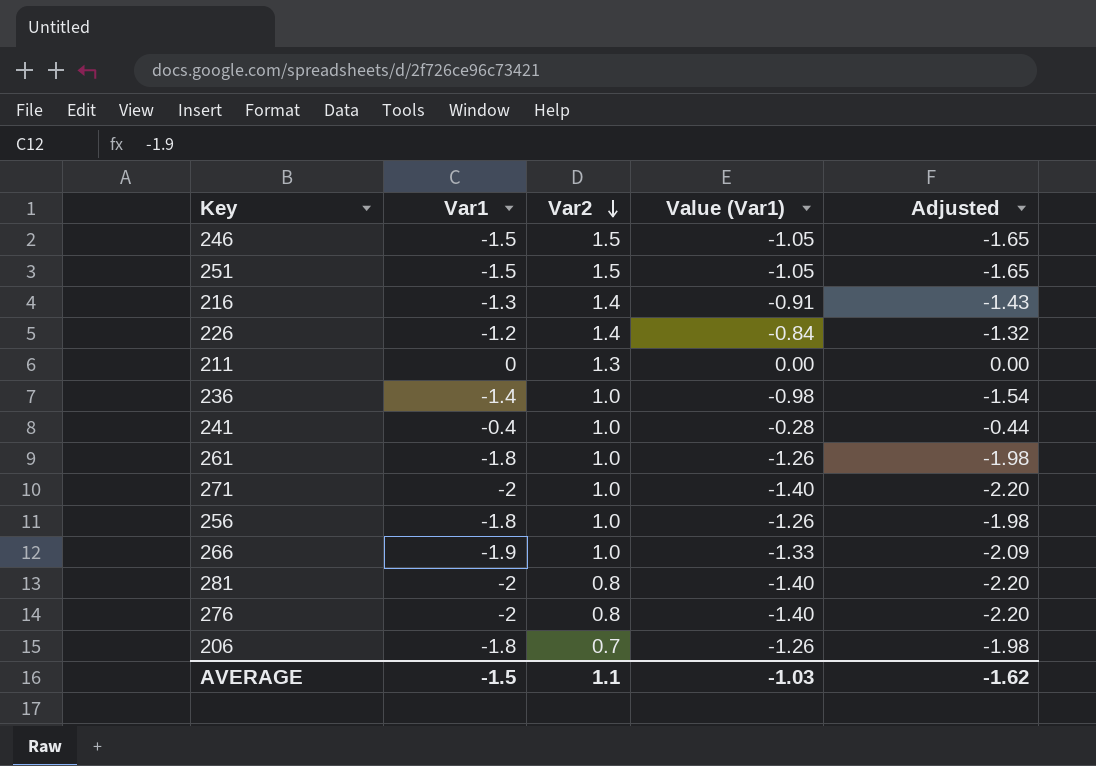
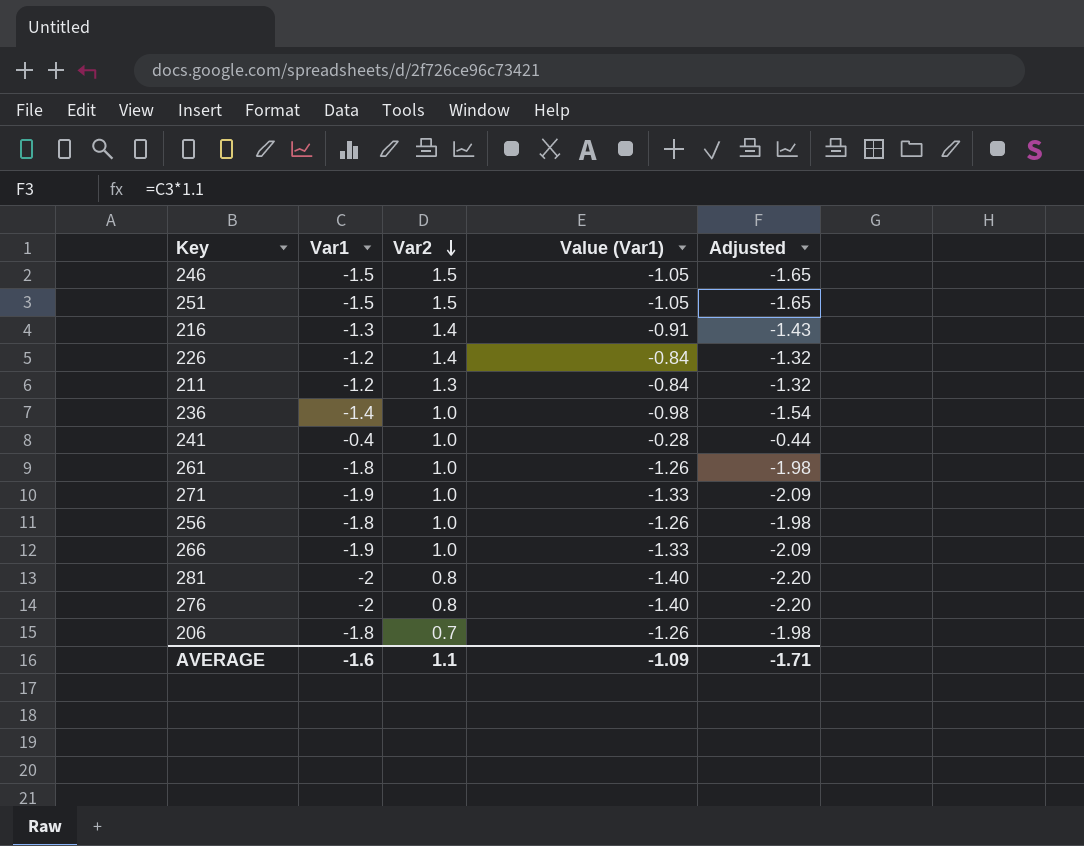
211 | Var1: 0 -> -1.2
211 | Value (Var1): 0.00 -> -0.84
211 | Adjusted: 0.00 -> -1.32
271 | Var1: -2 -> -1.9
271 | Value (Var1): -1.40 -> -1.33
271 | Adjusted: -2.20 -> -2.09
AVERAGE | Var1: -1.5 -> -1.6
AVERAGE | Value (Var1): -1.03 -> -1.09
AVERAGE | Adjusted: -1.62 -> -1.71

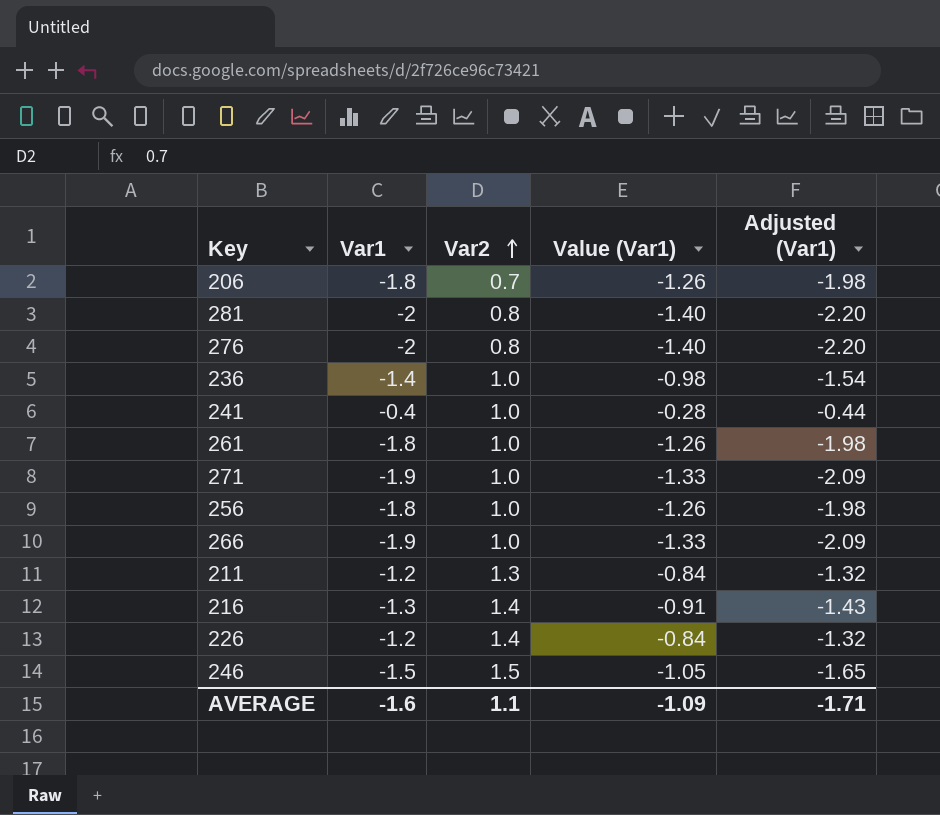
row order: Var2 descending -> Var2 ascending
column name: Adjusted -> Adjusted (Var1)
row 251: -1.5 | 1.5 | -1.05 | -1.65 -> none

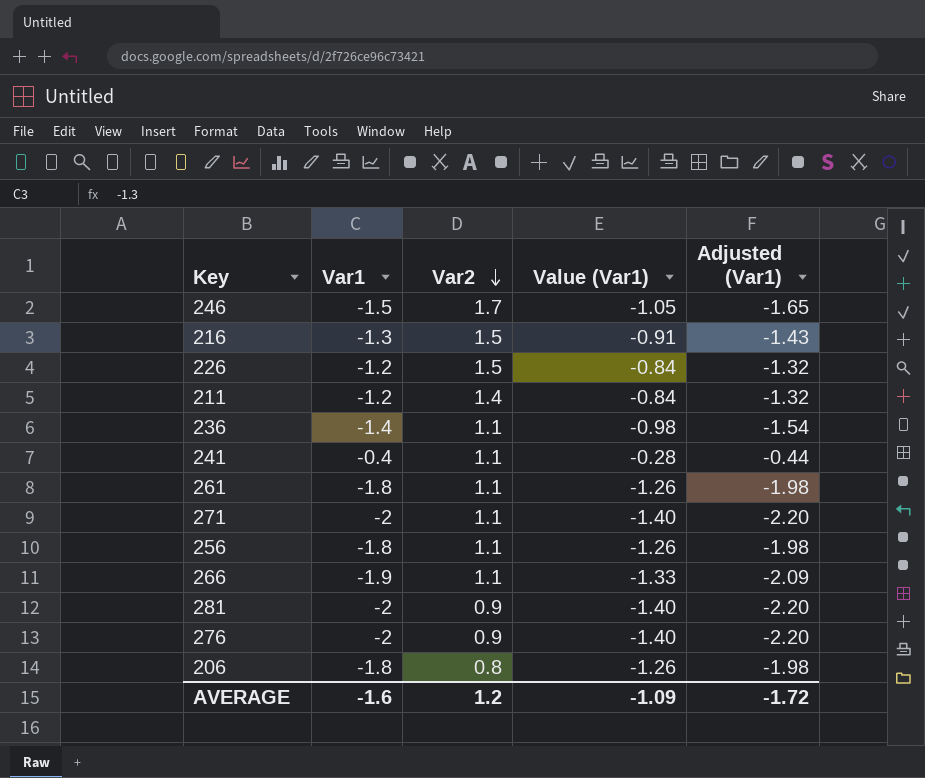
row order: Var2 ascending -> Var2 descending
246 | Var2: 1.5 -> 1.7
216 | Var2: 1.4 -> 1.5
226 | Var2: 1.4 -> 1.5
211 | Var2: 1.3 -> 1.4
236 | Var2: 1.0 -> 1.1
241 | Var2: 1.0 -> 1.1
261 | Var2: 1.0 -> 1.1
271 | Var1: -1.9 -> -2
271 | Var2: 1.0 -> 1.1
271 | Value (Var1): -1.33 -> -1.40
271 | Adjusted (Var1): -2.09 -> -2.20
256 | Var2: 1.0 -> 1.1
266 | Var2: 1.0 -> 1.1
281 | Var2: 0.8 -> 0.9
276 | Var2: 0.8 -> 0.9
206 | Var2: 0.7 -> 0.8
AVERAGE | Var2: 1.1 -> 1.2
AVERAGE | Adjusted (Var1): -1.71 -> -1.72

